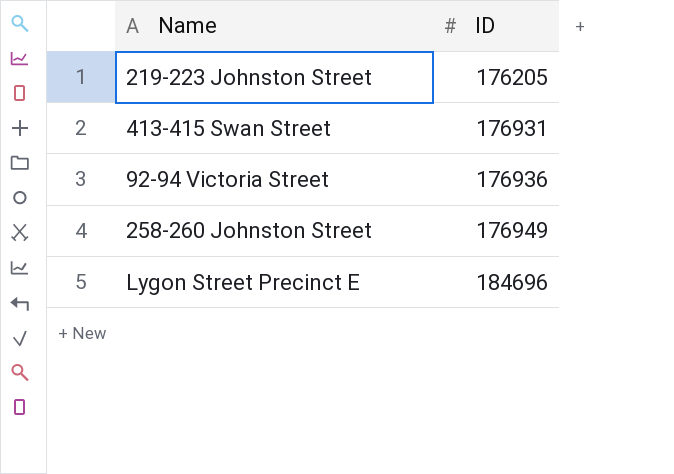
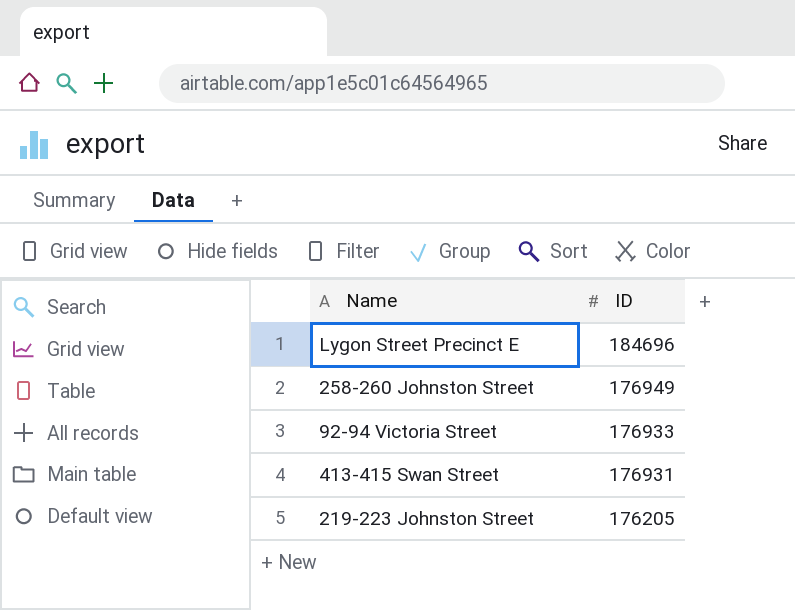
row order: ID ascending -> ID descending
92-94 Victoria Street | ID: 176936 -> 176933

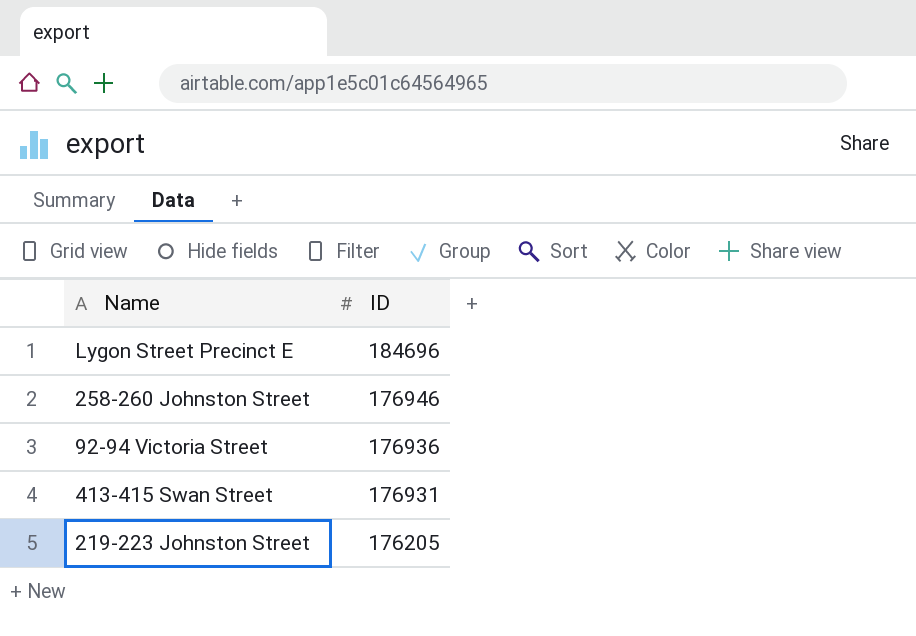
258-260 Johnston Street | ID: 176949 -> 176946
92-94 Victoria Street | ID: 176933 -> 176936

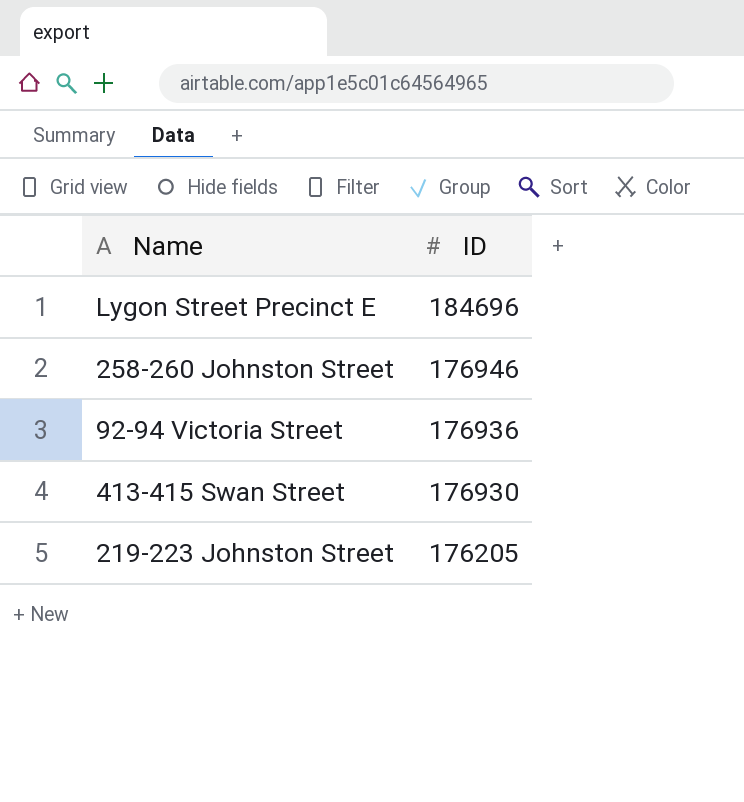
413-415 Swan Street | ID: 176931 -> 176930

